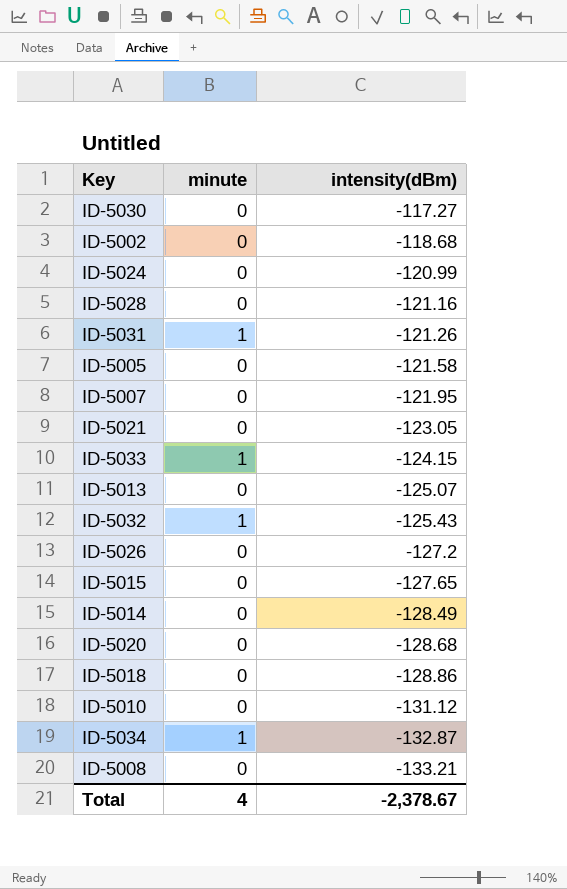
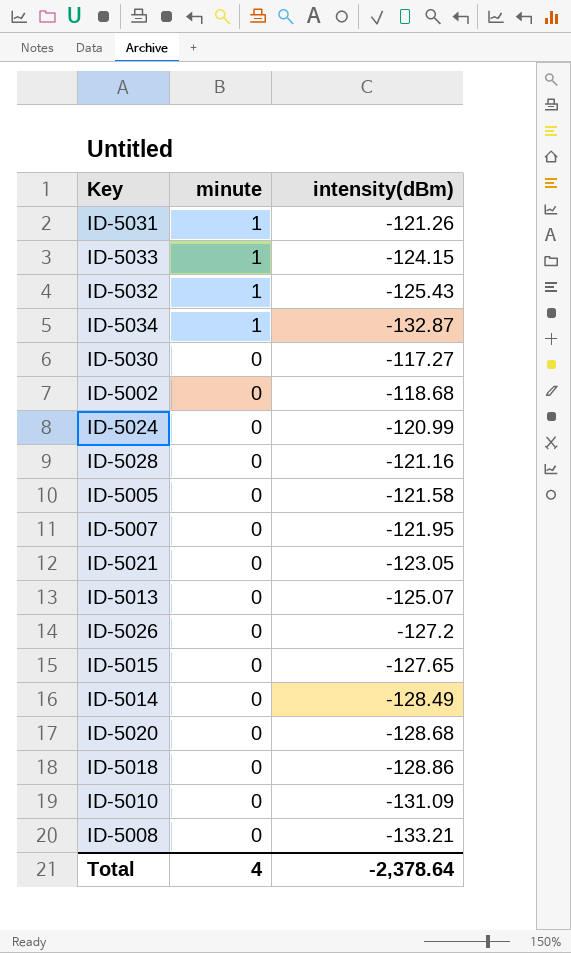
row order: intensity(dBm) descending -> minute descending
ID-5010 | intensity(dBm): -131.12 -> -131.09
Total | intensity(dBm): -2,378.67 -> -2,378.64

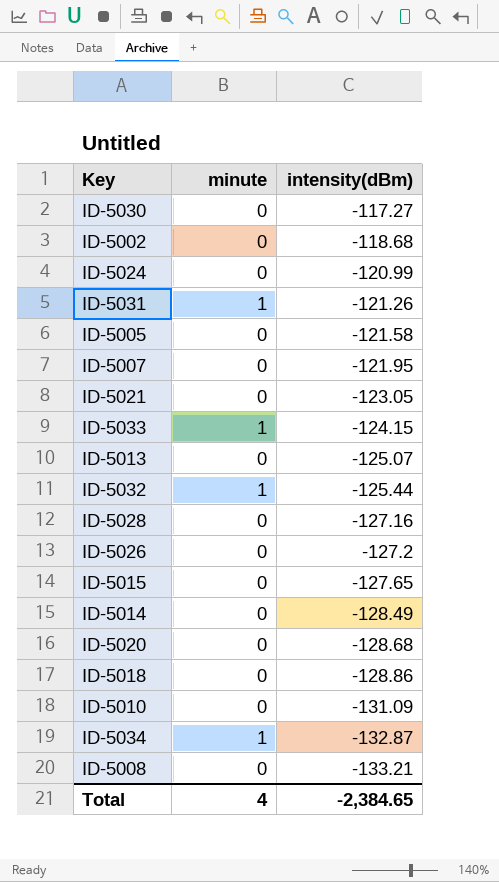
row order: minute descending -> intensity(dBm) descending
ID-5032 | intensity(dBm): -125.43 -> -125.44
ID-5028 | intensity(dBm): -121.16 -> -127.16
Total | intensity(dBm): -2,378.64 -> -2,384.65

